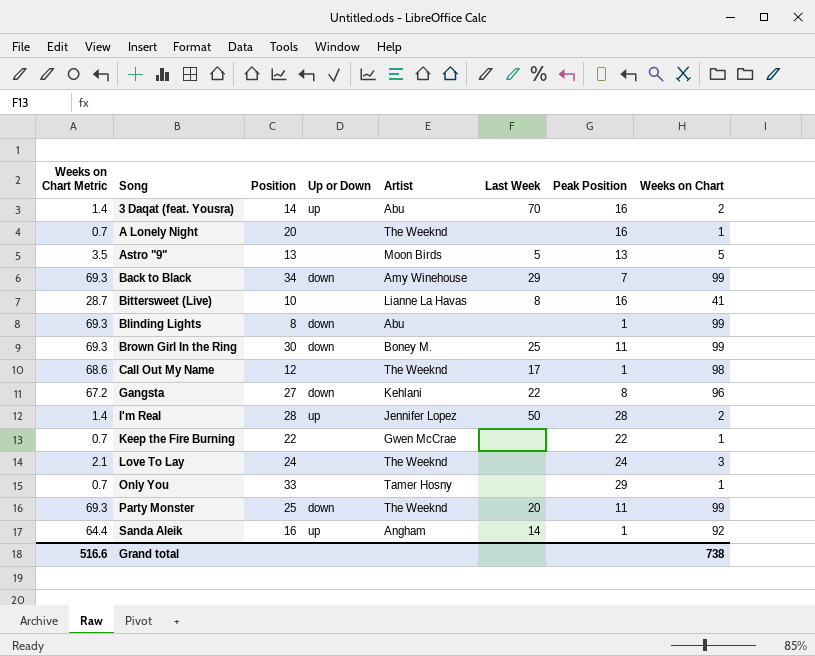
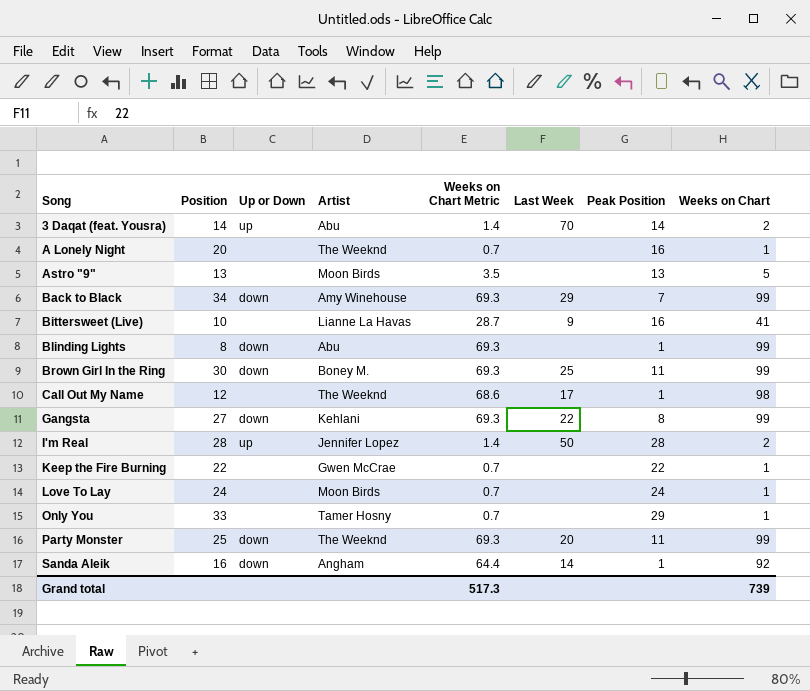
column Weeks on Chart Metric | position: 1 -> 5
3 Daqat (feat. Yousra) | Peak Position: 16 -> 14
Astro "9" | Last Week: 5 -> none
Bittersweet (Live) | Last Week: 8 -> 9
Gangsta | Weeks on Chart Metric: 67.2 -> 69.3
Gangsta | Weeks on Chart: 96 -> 99
Love To Lay | Artist: The Weeknd -> Moon Birds
Love To Lay | Weeks on Chart Metric: 2.1 -> 0.7
Love To Lay | Weeks on Chart: 3 -> 1
Sanda Aleik | Up or Down: up -> down
Grand total | Weeks on Chart Metric: 516.6 -> 517.3
Grand total | Weeks on Chart: 738 -> 739

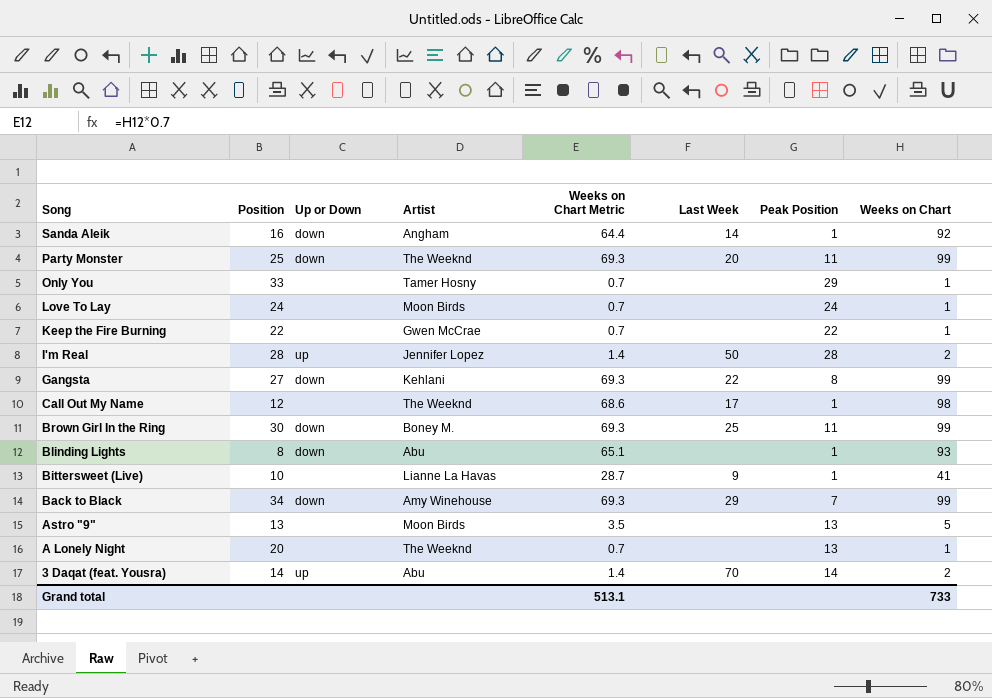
row order: Song ascending -> Song descending
Blinding Lights | Weeks on Chart Metric: 69.3 -> 65.1
Blinding Lights | Weeks on Chart: 99 -> 93
Bittersweet (Live) | Peak Position: 16 -> 1
A Lonely Night | Peak Position: 16 -> 13
Grand total | Weeks on Chart Metric: 517.3 -> 513.1
Grand total | Weeks on Chart: 739 -> 733

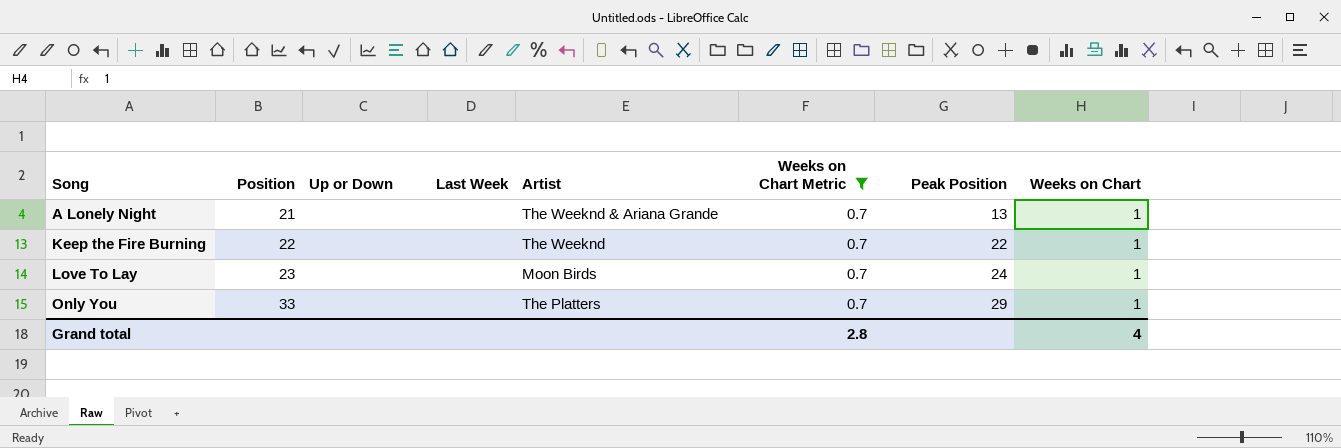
filter: none -> Weeks on Chart Metric = 0.7
row order: Song descending -> Song ascending
column Last Week | position: 6 -> 4
A Lonely Night | Position: 20 -> 21
A Lonely Night | Artist: The Weeknd -> The Weeknd & Ariana Grande
Keep the Fire Burning | Artist: Gwen McCrae -> The Weeknd
Love To Lay | Position: 24 -> 23
Only You | Artist: Tamer Hosny -> The Platters
Grand total | Weeks on Chart Metric: 513.1 -> 2.8
Grand total | Weeks on Chart: 733 -> 4

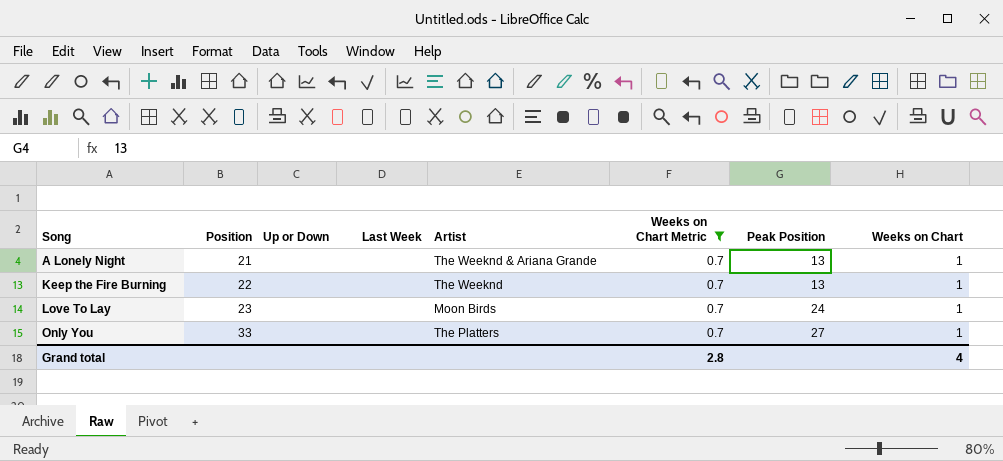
Keep the Fire Burning | Peak Position: 22 -> 13
Only You | Peak Position: 29 -> 27

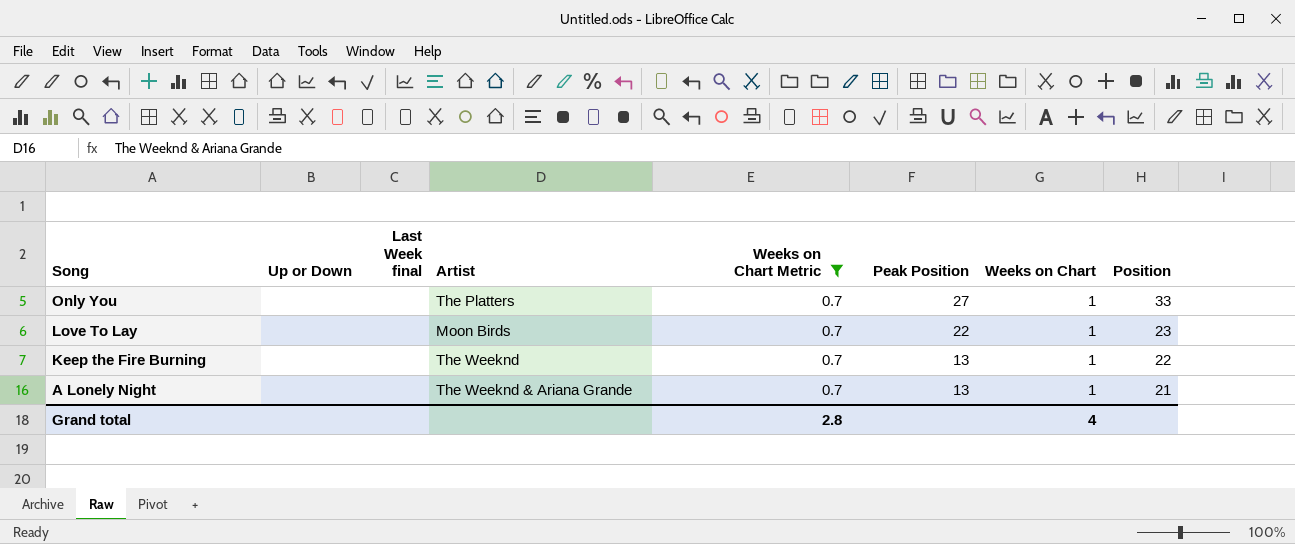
row order: Song ascending -> Song descending
column name: Last Week -> Last Week final
column Position | position: 2 -> 8
Love To Lay | Peak Position: 24 -> 22

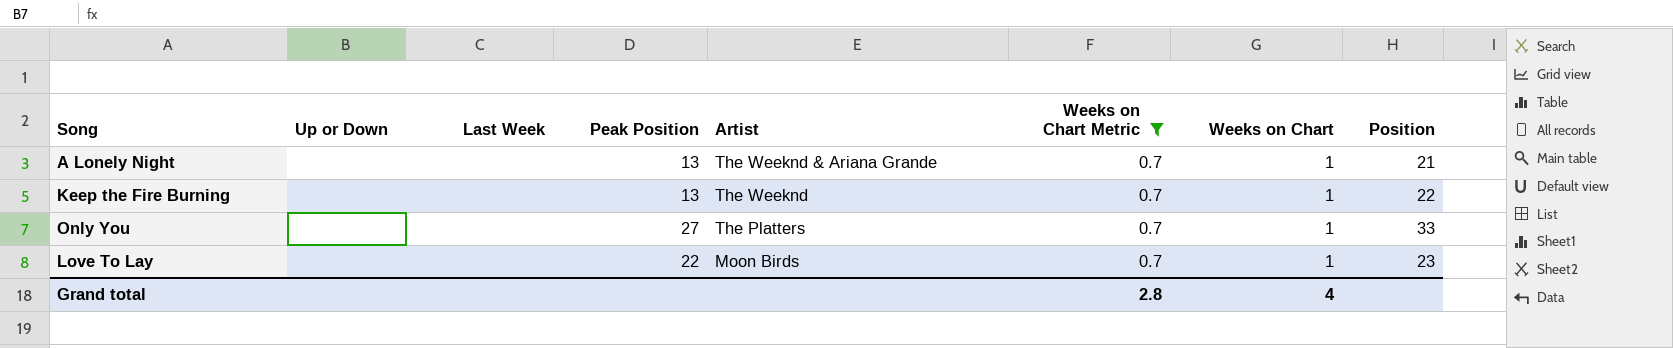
row order: Song descending -> Artist descending
column name: Last Week final -> Last Week
column Peak Position | position: 6 -> 4

